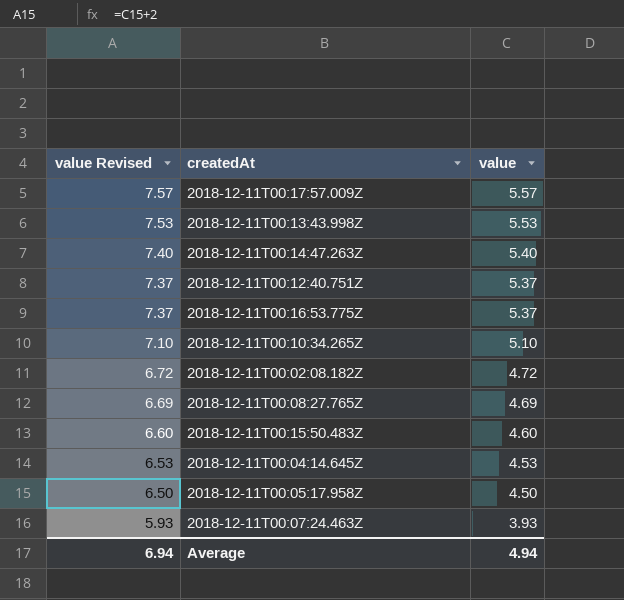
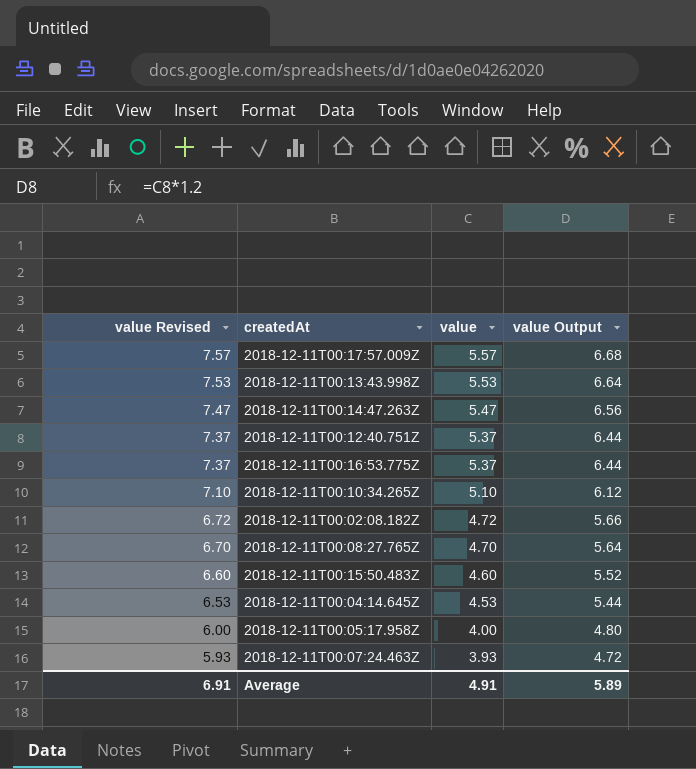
column value Output | formula: none -> [value] * 1.2
2018-12-11T00:14:47.263Z | value Revised: 7.40 -> 7.47
2018-12-11T00:14:47.263Z | value: 5.40 -> 5.47
2018-12-11T00:08:27.765Z | value Revised: 6.69 -> 6.70
2018-12-11T00:08:27.765Z | value: 4.69 -> 4.70
2018-12-11T00:05:17.958Z | value Revised: 6.50 -> 6.00
2018-12-11T00:05:17.958Z | value: 4.50 -> 4.00
Average | value Revised: 6.94 -> 6.91
Average | value: 4.94 -> 4.91

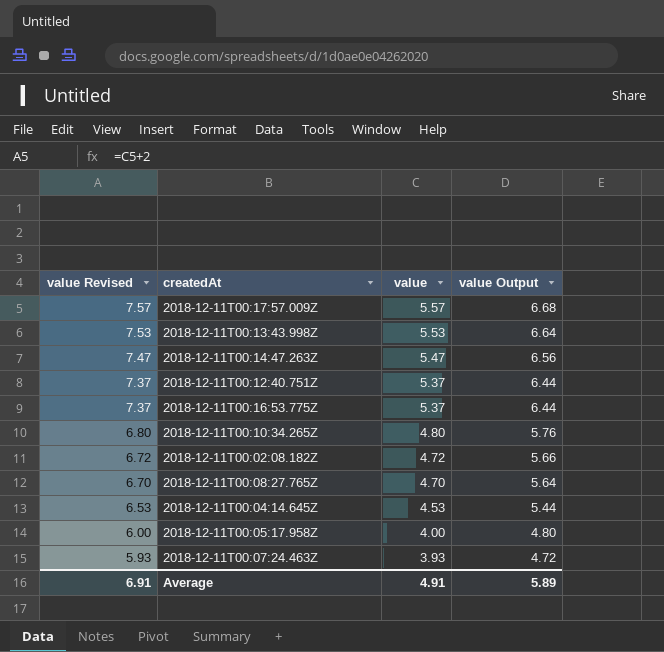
row 2018-12-11T00:15:50.483Z: 6.60 | 4.60 | 5.52 -> none
2018-12-11T00:10:34.265Z | value Revised: 7.10 -> 6.80
2018-12-11T00:10:34.265Z | value: 5.10 -> 4.80
2018-12-11T00:10:34.265Z | value Output: 6.12 -> 5.76

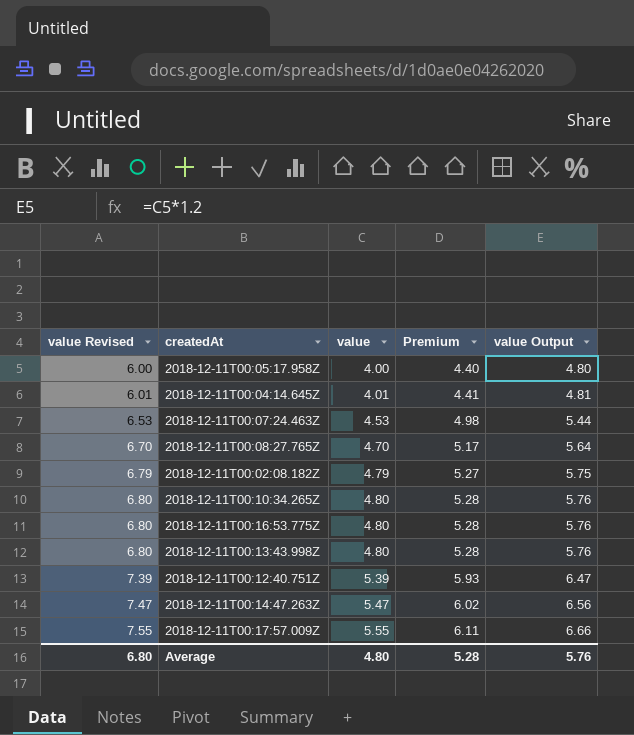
row order: value Revised descending -> value Revised ascending
column Premium | formula: none -> [value] * 1.1
2018-12-11T00:04:14.645Z | value Revised: 6.53 -> 6.01
2018-12-11T00:04:14.645Z | value: 4.53 -> 4.01
2018-12-11T00:04:14.645Z | value Output: 5.44 -> 4.81
2018-12-11T00:07:24.463Z | value Revised: 5.93 -> 6.53
2018-12-11T00:07:24.463Z | value: 3.93 -> 4.53
2018-12-11T00:07:24.463Z | value Output: 4.72 -> 5.44
2018-12-11T00:02:08.182Z | value Revised: 6.72 -> 6.79
2018-12-11T00:02:08.182Z | value: 4.72 -> 4.79
2018-12-11T00:02:08.182Z | value Output: 5.66 -> 5.75
2018-12-11T00:16:53.775Z | value Revised: 7.37 -> 6.80
2018-12-11T00:16:53.775Z | value: 5.37 -> 4.80
2018-12-11T00:16:53.775Z | value Output: 6.44 -> 5.76
2018-12-11T00:13:43.998Z | value Revised: 7.53 -> 6.80
2018-12-11T00:13:43.998Z | value: 5.53 -> 4.80
2018-12-11T00:13:43.998Z | value Output: 6.64 -> 5.76
2018-12-11T00:12:40.751Z | value Revised: 7.37 -> 7.39
2018-12-11T00:12:40.751Z | value: 5.37 -> 5.39
2018-12-11T00:12:40.751Z | value Output: 6.44 -> 6.47
2018-12-11T00:17:57.009Z | value Revised: 7.57 -> 7.55
2018-12-11T00:17:57.009Z | value: 5.57 -> 5.55
2018-12-11T00:17:57.009Z | value Output: 6.68 -> 6.66
Average | value Revised: 6.91 -> 6.80
Average | value: 4.91 -> 4.80
Average | value Output: 5.89 -> 5.76

